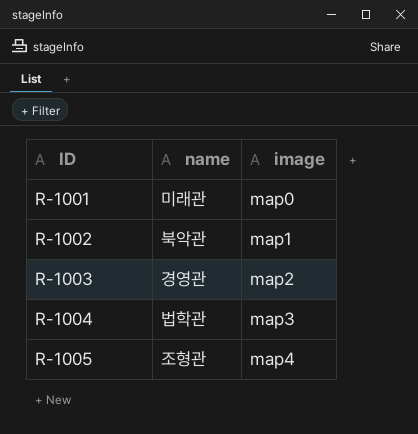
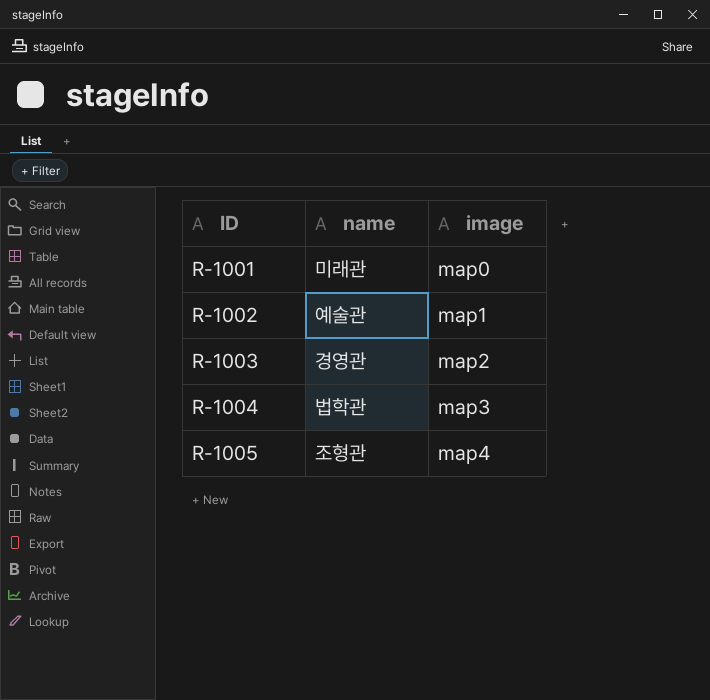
R-1002 | name: 북악관 -> 예술관

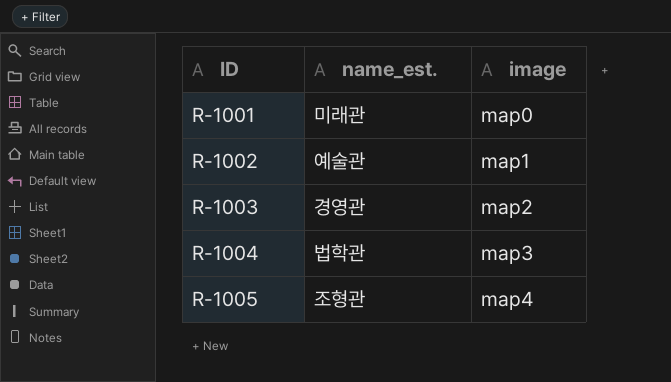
column name: name -> name_est.

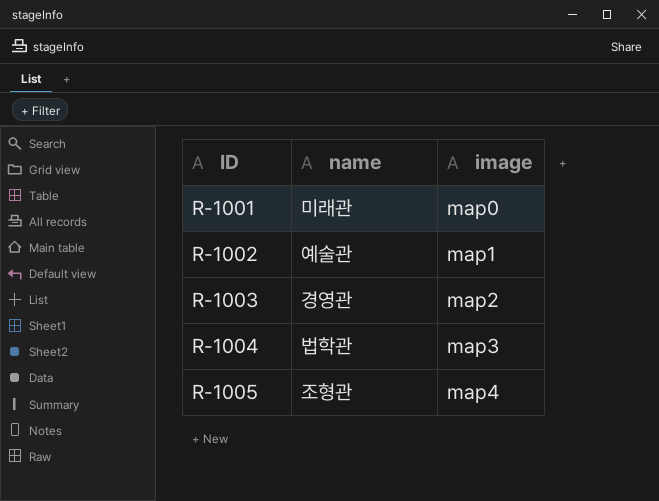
column name: name_est. -> name

